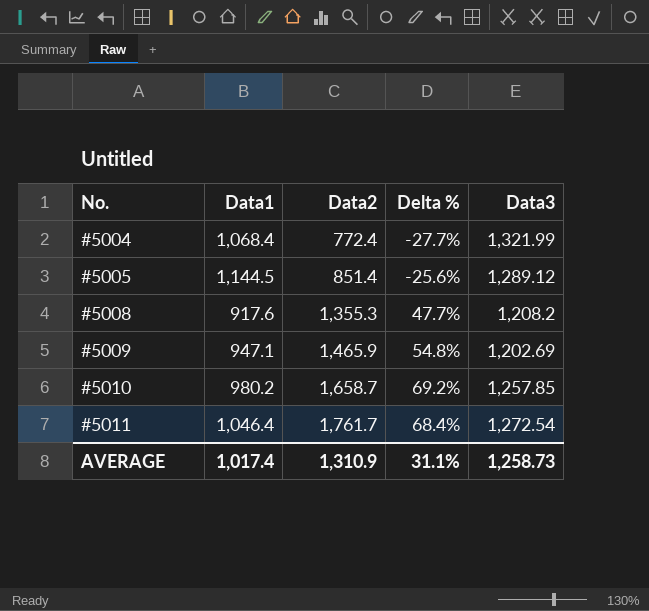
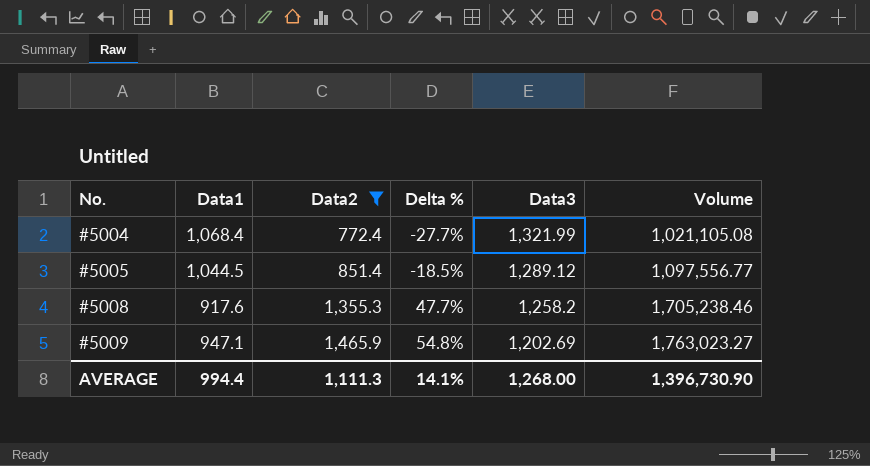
filter: none -> Data2 <= 1,465.9
column Volume | formula: none -> [Data2] * [Data3]
#5005 | Data1: 1,144.5 -> 1,044.5
#5005 | Delta %: -25.6% -> -18.5%
#5008 | Data3: 1,208.2 -> 1,258.2
AVERAGE | Data1: 1,017.4 -> 994.4
AVERAGE | Data2: 1,310.9 -> 1,111.3
AVERAGE | Delta %: 31.1% -> 14.1%
AVERAGE | Data3: 1,258.73 -> 1,268.00

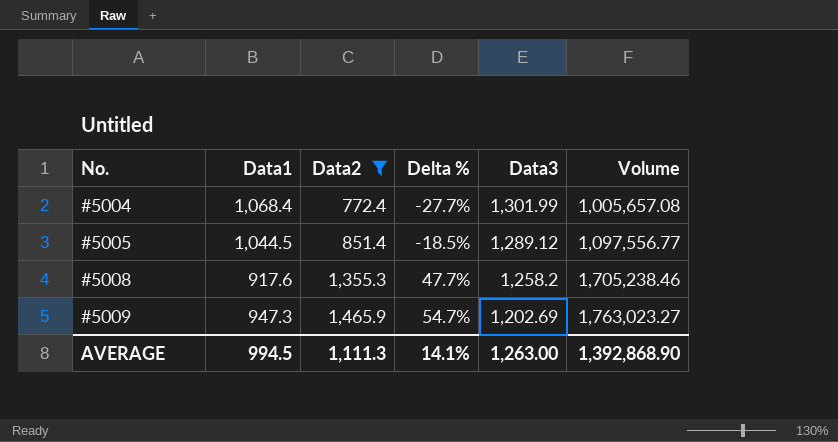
#5004 | Data3: 1,321.99 -> 1,301.99
#5004 | Volume: 1,021,105.08 -> 1,005,657.08
#5009 | Data1: 947.1 -> 947.3
#5009 | Delta %: 54.8% -> 54.7%
AVERAGE | Data1: 994.4 -> 994.5
AVERAGE | Data3: 1,268.00 -> 1,263.00
AVERAGE | Volume: 1,396,730.90 -> 1,392,868.90

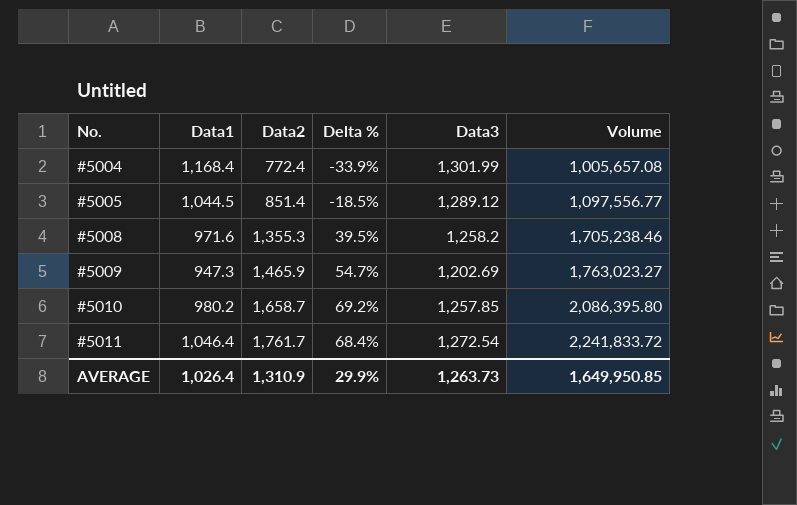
filter: Data2 <= 1,465.9 -> none
#5004 | Data1: 1,068.4 -> 1,168.4
#5004 | Delta %: -27.7% -> -33.9%
#5008 | Data1: 917.6 -> 971.6
#5008 | Delta %: 47.7% -> 39.5%
AVERAGE | Data1: 994.5 -> 1,026.4
AVERAGE | Data2: 1,111.3 -> 1,310.9
AVERAGE | Delta %: 14.1% -> 29.9%
AVERAGE | Data3: 1,263.00 -> 1,263.73
AVERAGE | Volume: 1,392,868.90 -> 1,649,950.85

